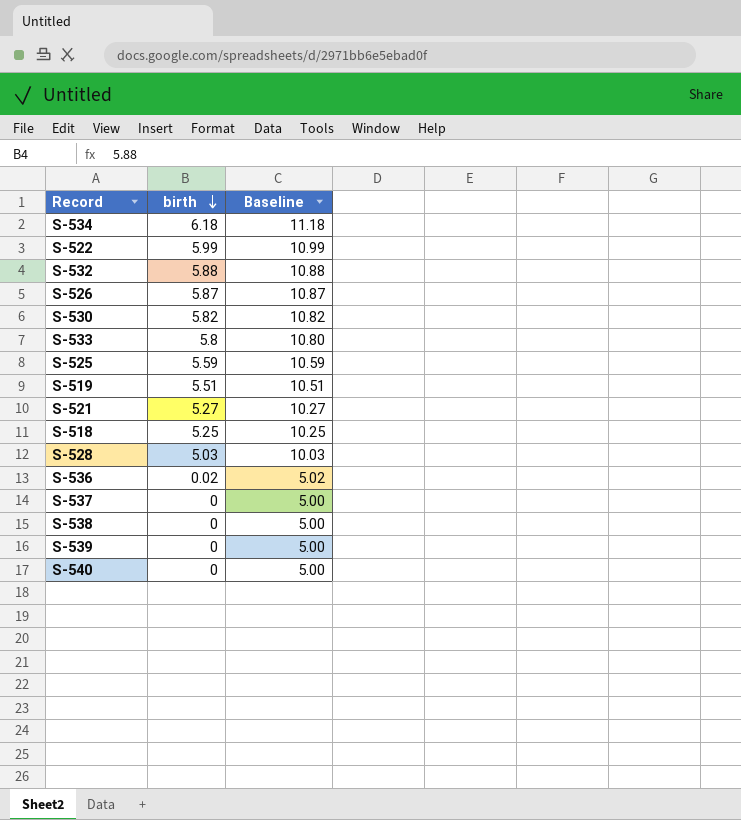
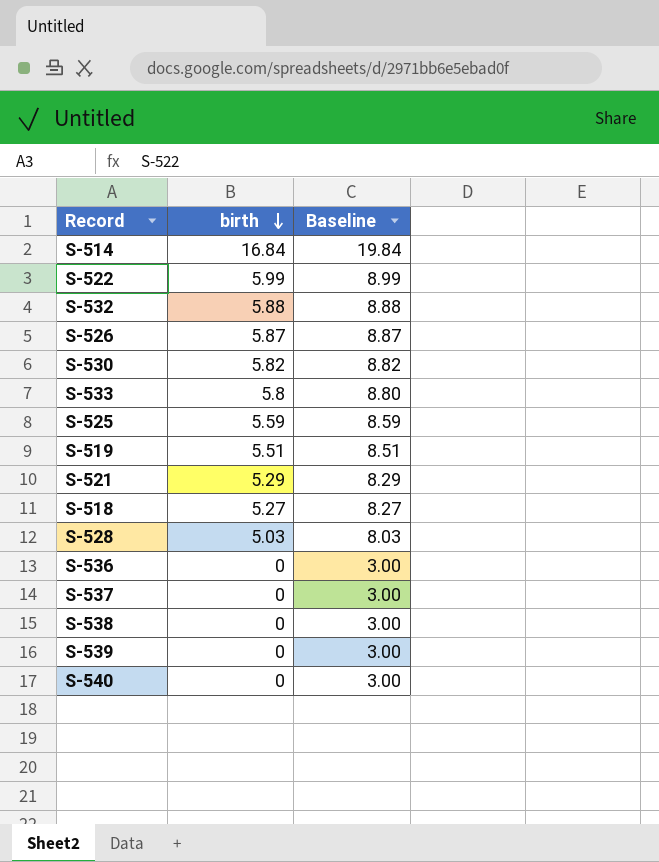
column Baseline | formula: [birth] + 5 -> [birth] + 3
row S-534: 6.18 | 11.18 -> none
row S-514: none -> 16.84 | 19.84
S-521 | birth: 5.27 -> 5.29
S-518 | birth: 5.25 -> 5.27
S-536 | birth: 0.02 -> 0

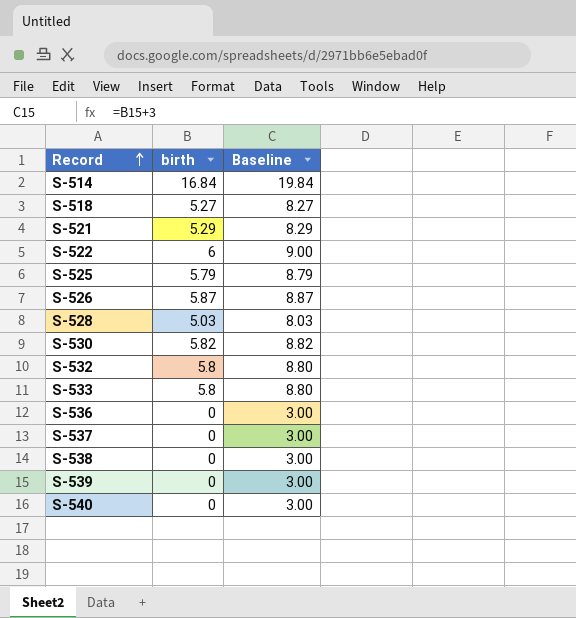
row order: birth descending -> Record ascending
row S-519: 5.51 | 8.51 -> none
S-522 | birth: 5.99 -> 6
S-522 | Baseline: 8.99 -> 9.00
S-525 | birth: 5.59 -> 5.79
S-525 | Baseline: 8.59 -> 8.79
S-532 | birth: 5.88 -> 5.8
S-532 | Baseline: 8.88 -> 8.80

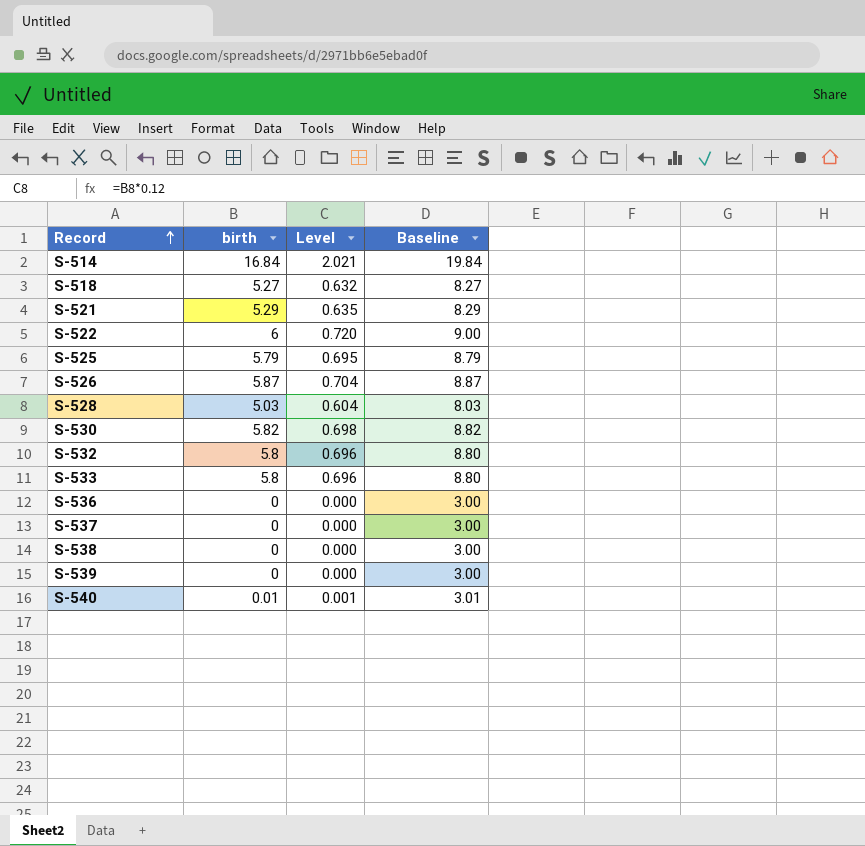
column Level | formula: none -> [birth] * 0.12
S-540 | birth: 0 -> 0.01
S-540 | Baseline: 3.00 -> 3.01

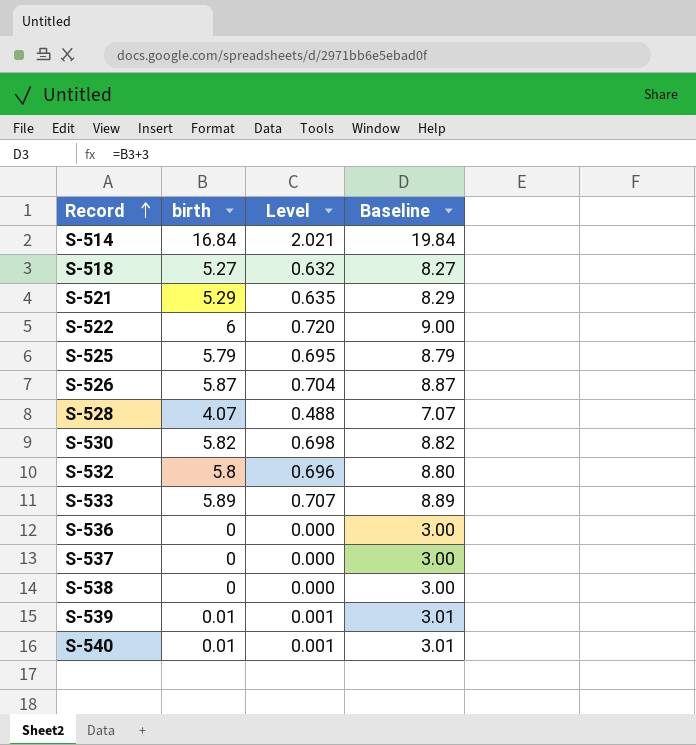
S-528 | birth: 5.03 -> 4.07
S-528 | Level: 0.604 -> 0.488
S-528 | Baseline: 8.03 -> 7.07
S-533 | birth: 5.8 -> 5.89
S-533 | Level: 0.696 -> 0.707
S-533 | Baseline: 8.80 -> 8.89
S-539 | birth: 0 -> 0.01
S-539 | Level: 0.000 -> 0.001
S-539 | Baseline: 3.00 -> 3.01

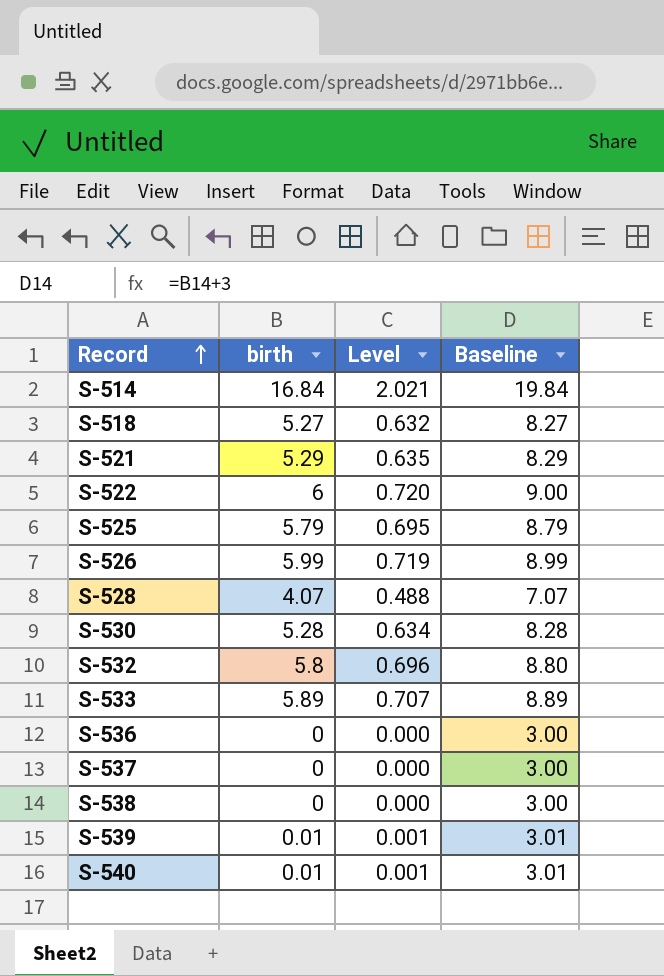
S-526 | birth: 5.87 -> 5.99
S-526 | Level: 0.704 -> 0.719
S-526 | Baseline: 8.87 -> 8.99
S-530 | birth: 5.82 -> 5.28
S-530 | Level: 0.698 -> 0.634
S-530 | Baseline: 8.82 -> 8.28

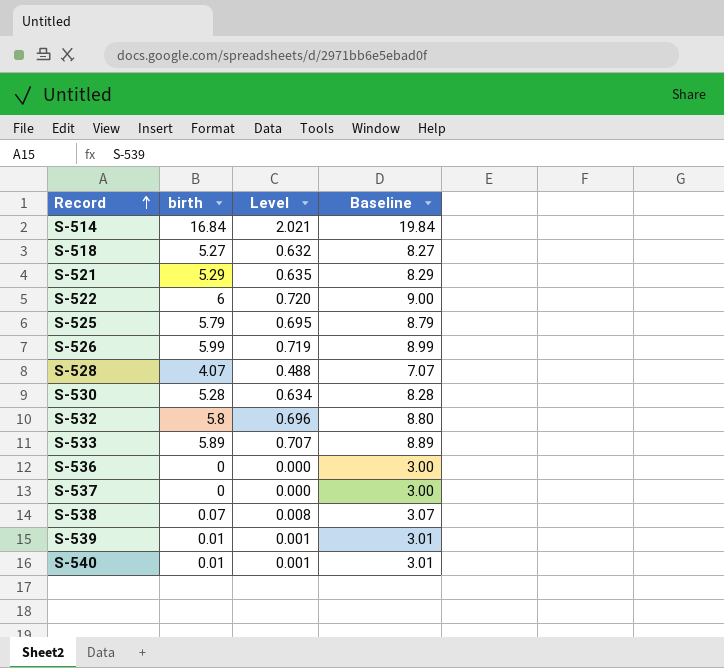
S-538 | birth: 0 -> 0.07
S-538 | Level: 0.000 -> 0.008
S-538 | Baseline: 3.00 -> 3.07

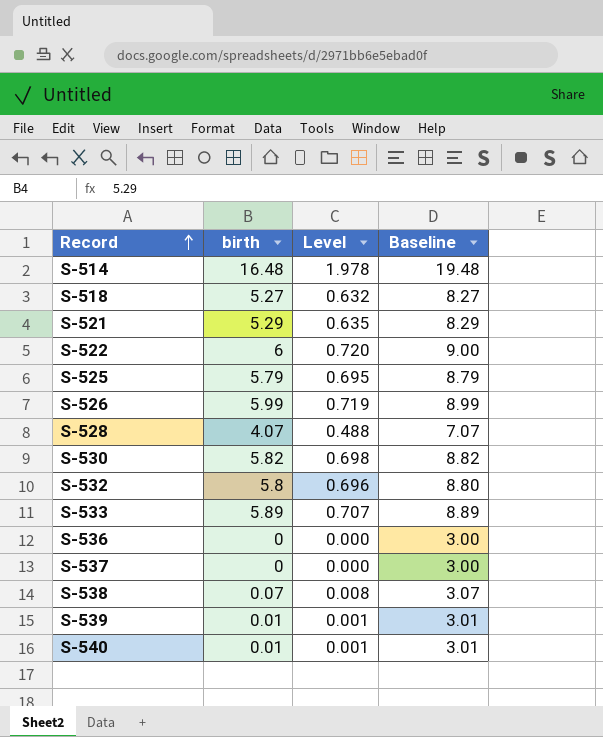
S-514 | birth: 16.84 -> 16.48
S-514 | Level: 2.021 -> 1.978
S-514 | Baseline: 19.84 -> 19.48
S-530 | birth: 5.28 -> 5.82
S-530 | Level: 0.634 -> 0.698
S-530 | Baseline: 8.28 -> 8.82

